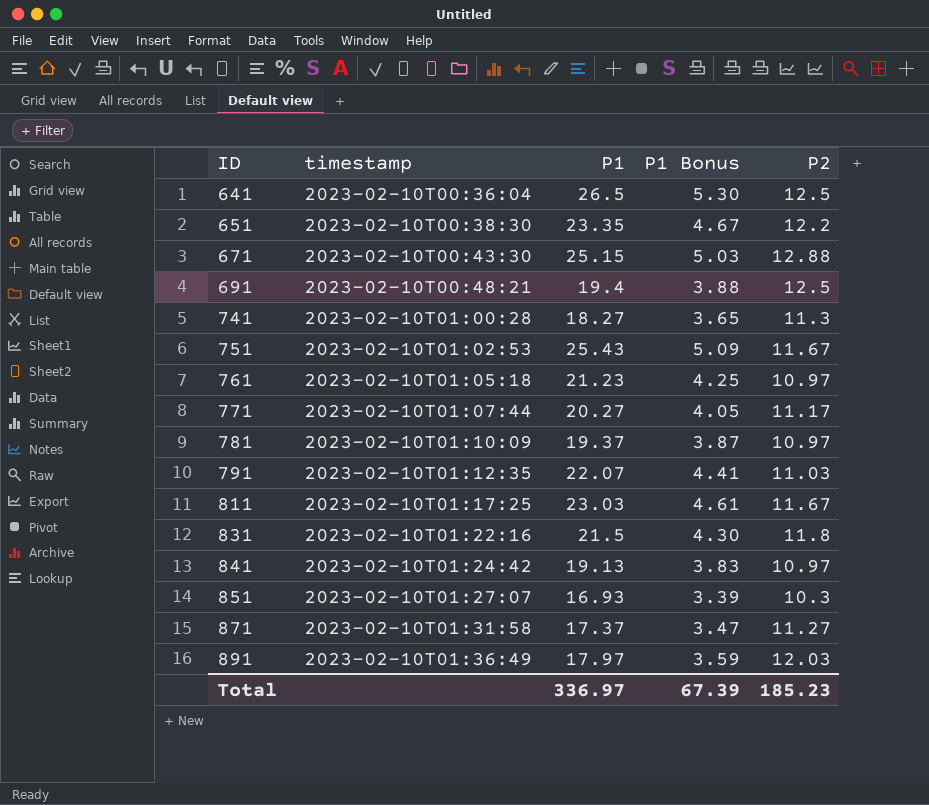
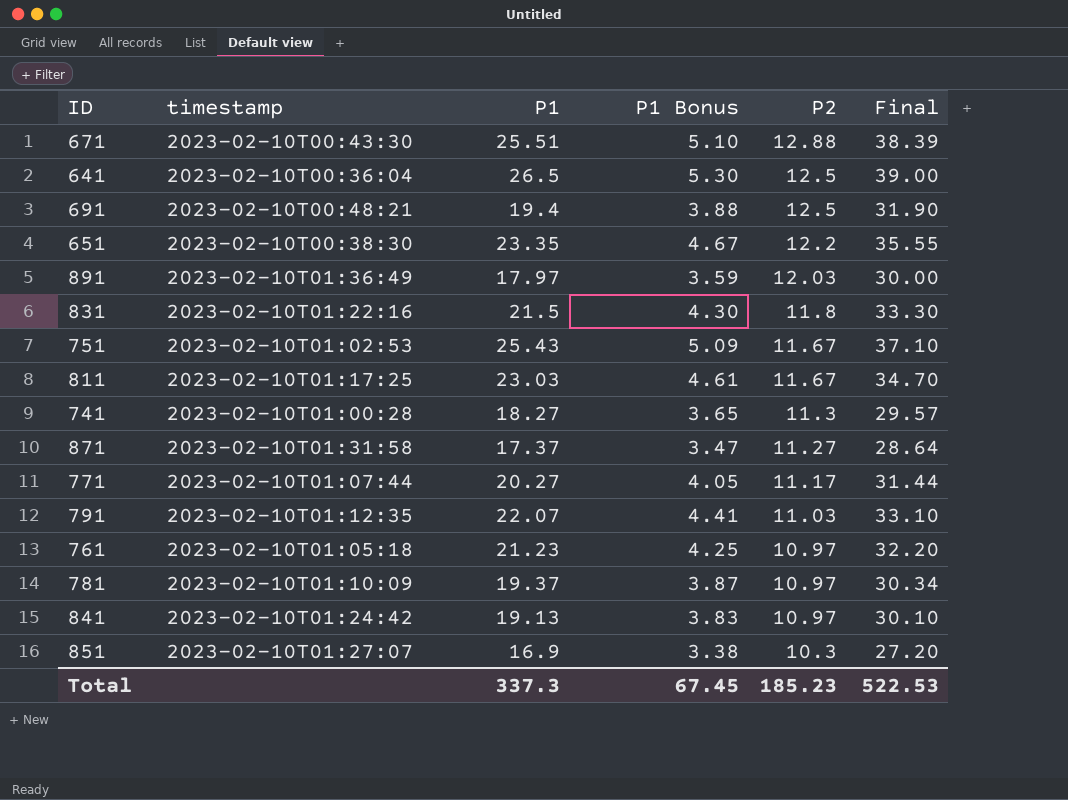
row order: ID ascending -> P2 descending
column Final | formula: none -> [P1] + [P2]
671 | P1: 25.15 -> 25.51
671 | P1 Bonus: 5.03 -> 5.10
851 | P1: 16.93 -> 16.9
851 | P1 Bonus: 3.39 -> 3.38
Total | P1: 336.97 -> 337.3
Total | P1 Bonus: 67.39 -> 67.45

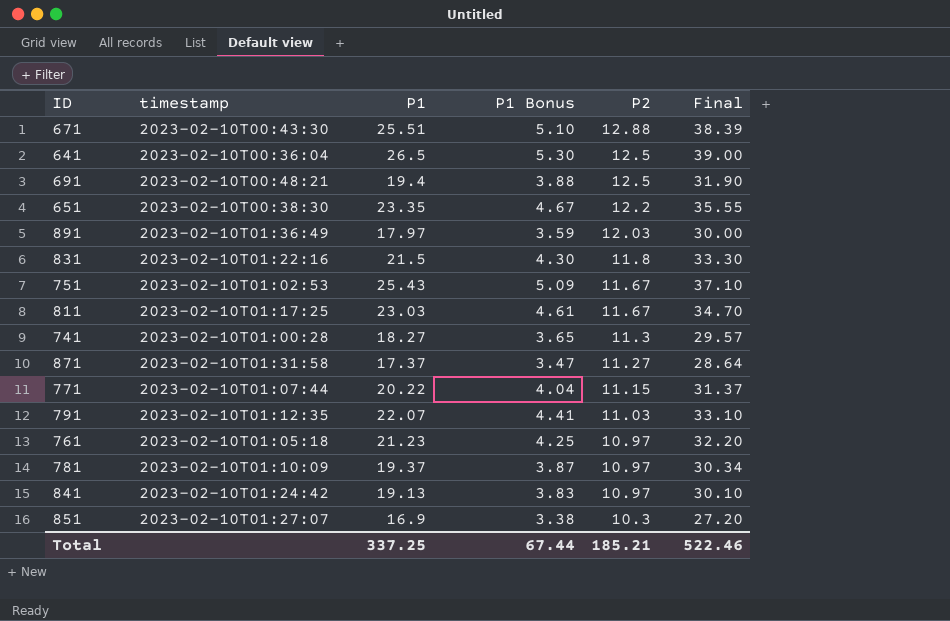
771 | P1: 20.27 -> 20.22
771 | P1 Bonus: 4.05 -> 4.04
771 | P2: 11.17 -> 11.15
771 | Final: 31.44 -> 31.37
Total | P1: 337.3 -> 337.25
Total | P1 Bonus: 67.45 -> 67.44
Total | P2: 185.23 -> 185.21
Total | Final: 522.53 -> 522.46

